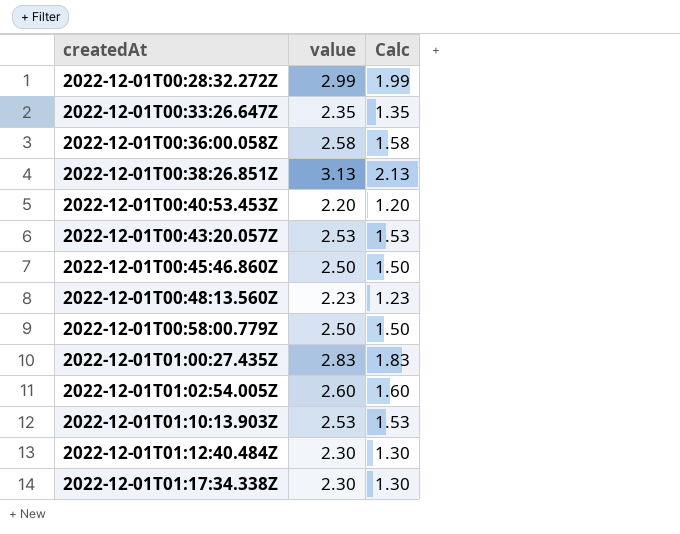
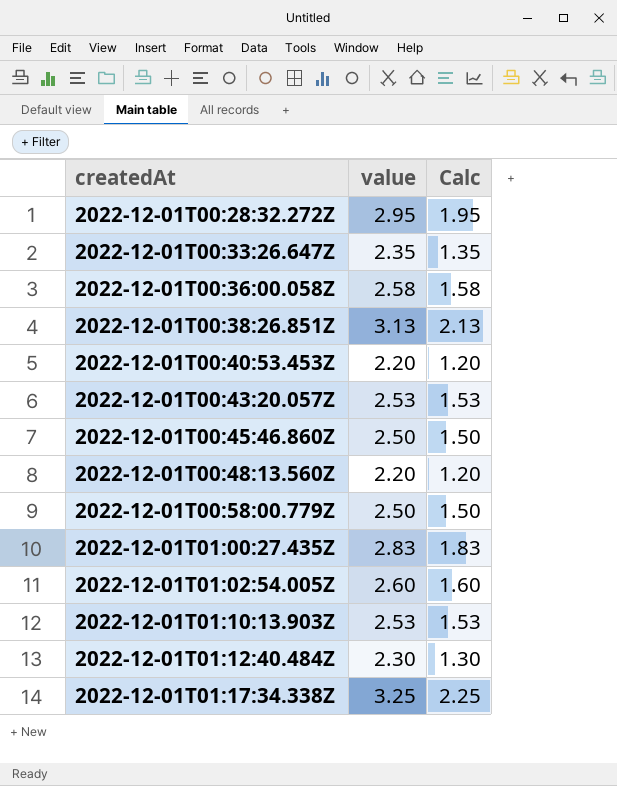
2022-12-01T00:28:32.272Z | value: 2.99 -> 2.95
2022-12-01T00:28:32.272Z | Calc: 1.99 -> 1.95
2022-12-01T00:48:13.560Z | value: 2.23 -> 2.20
2022-12-01T00:48:13.560Z | Calc: 1.23 -> 1.20
2022-12-01T01:17:34.338Z | value: 2.30 -> 3.25
2022-12-01T01:17:34.338Z | Calc: 1.30 -> 2.25

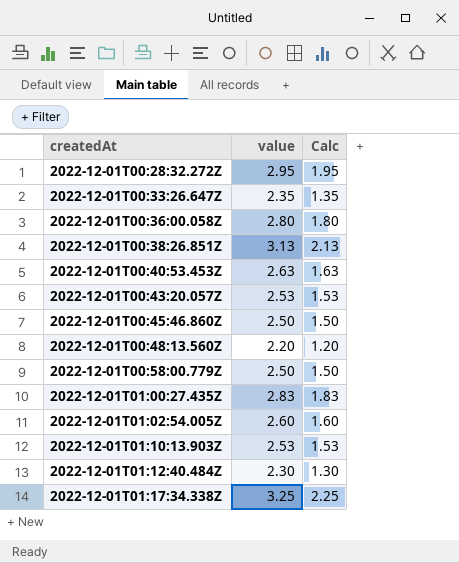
2022-12-01T00:36:00.058Z | value: 2.58 -> 2.80
2022-12-01T00:36:00.058Z | Calc: 1.58 -> 1.80
2022-12-01T00:40:53.453Z | value: 2.20 -> 2.63
2022-12-01T00:40:53.453Z | Calc: 1.20 -> 1.63

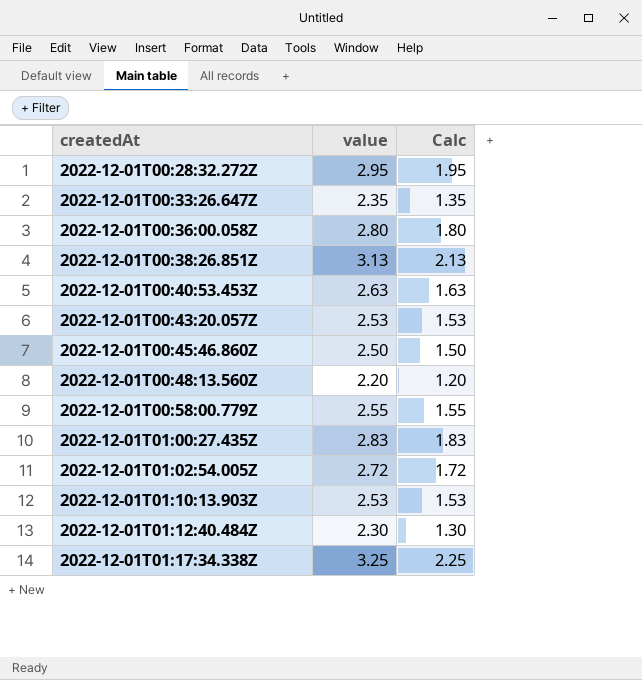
2022-12-01T00:58:00.779Z | value: 2.50 -> 2.55
2022-12-01T00:58:00.779Z | Calc: 1.50 -> 1.55
2022-12-01T01:02:54.005Z | value: 2.60 -> 2.72
2022-12-01T01:02:54.005Z | Calc: 1.60 -> 1.72

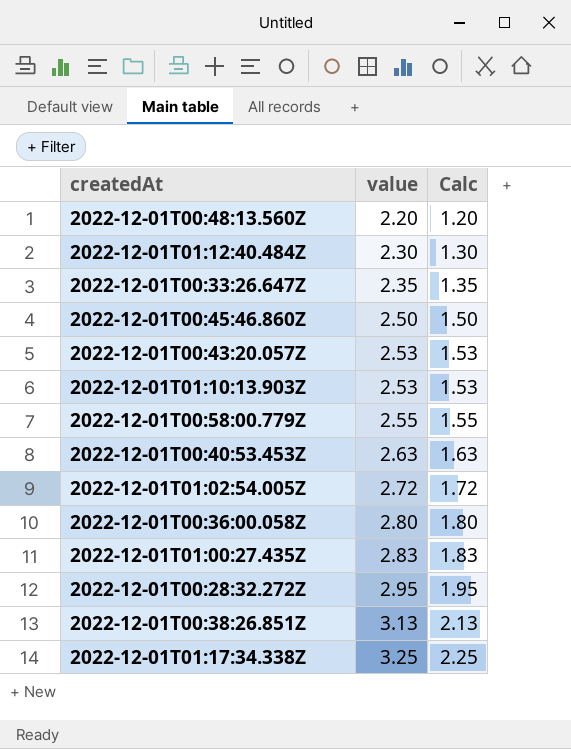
row order: createdAt ascending -> value ascending

